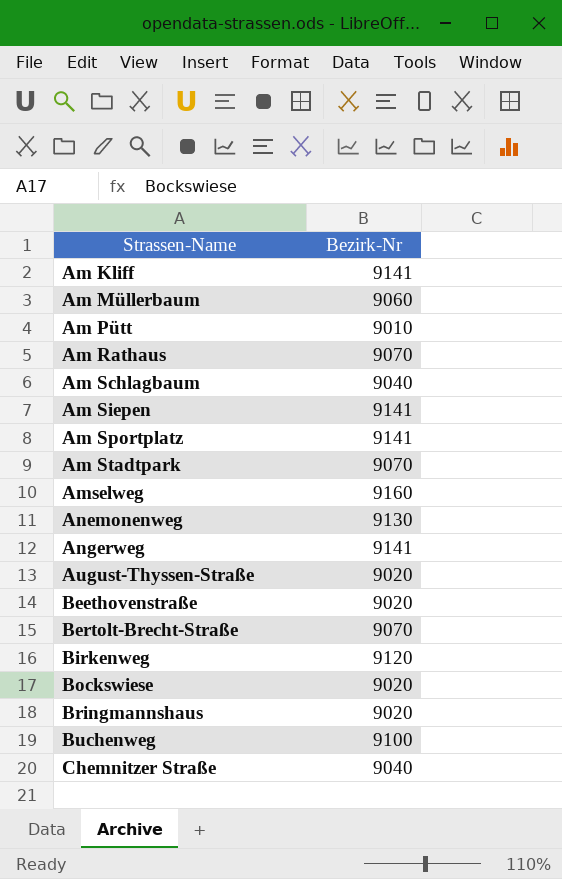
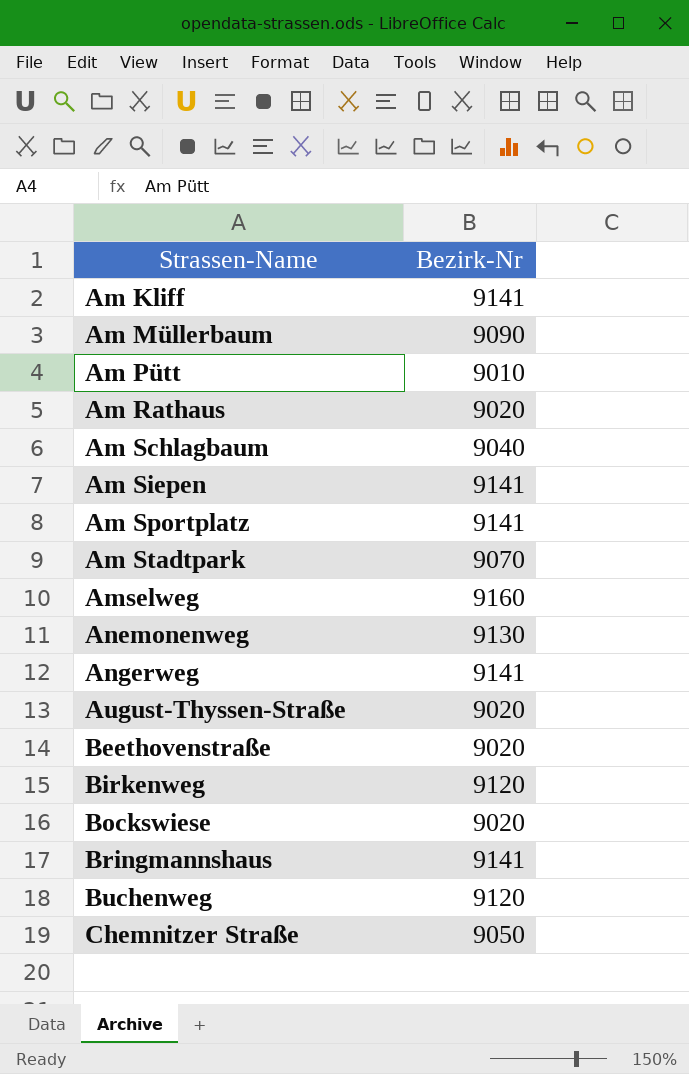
row Bertolt-Brecht-Straße: 9070 -> none
Am Müllerbaum | Bezirk-Nr: 9060 -> 9090
Am Rathaus | Bezirk-Nr: 9070 -> 9020
Bringmannshaus | Bezirk-Nr: 9020 -> 9141
Buchenweg | Bezirk-Nr: 9100 -> 9120
Chemnitzer Straße | Bezirk-Nr: 9040 -> 9050

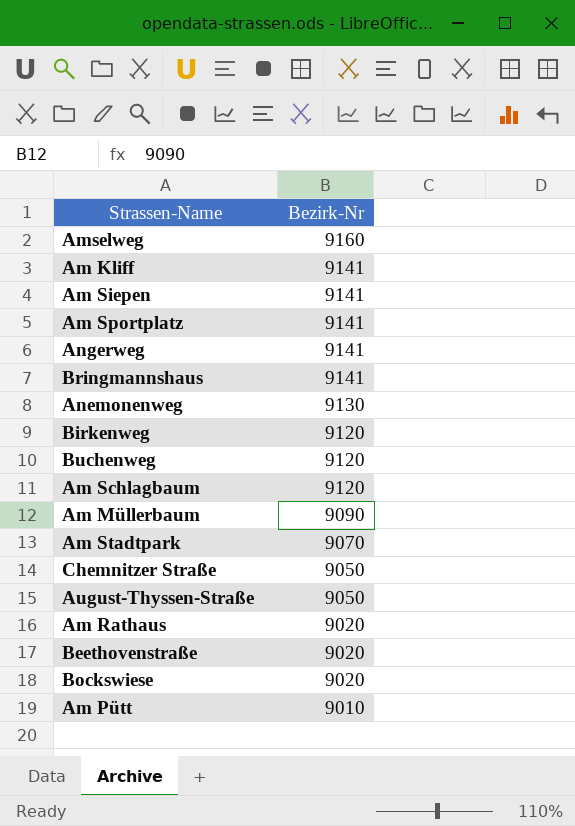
row order: Strassen-Name ascending -> Bezirk-Nr descending
Am Schlagbaum | Bezirk-Nr: 9040 -> 9120
August-Thyssen-Straße | Bezirk-Nr: 9020 -> 9050

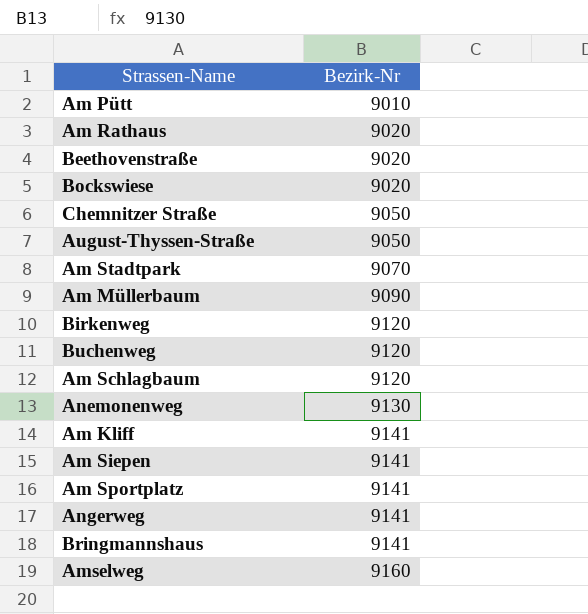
row order: Bezirk-Nr descending -> Bezirk-Nr ascending

